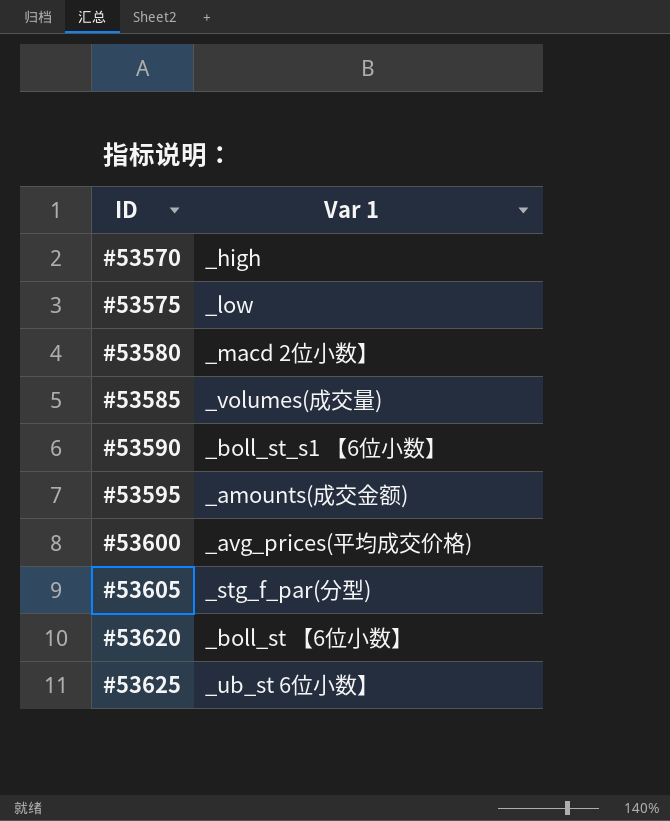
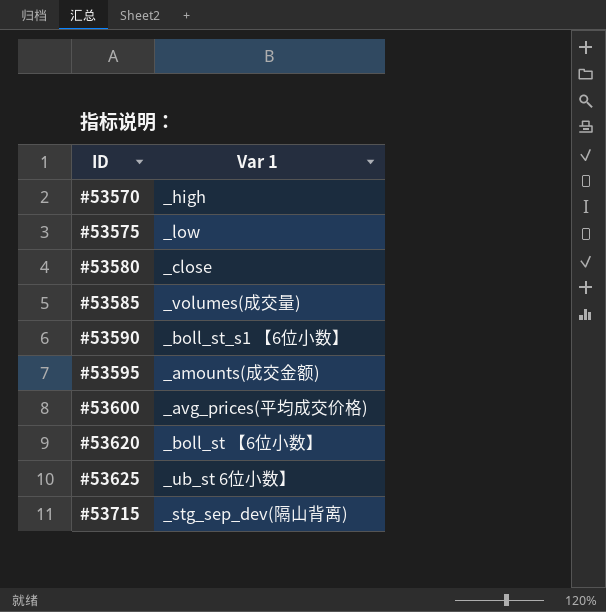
row #53605: _stg_f_par(分型) -> none
#53580 | Var 1: _macd 2位小数】 -> _close
row #53715: none -> _stg_sep_dev(隔山背离)

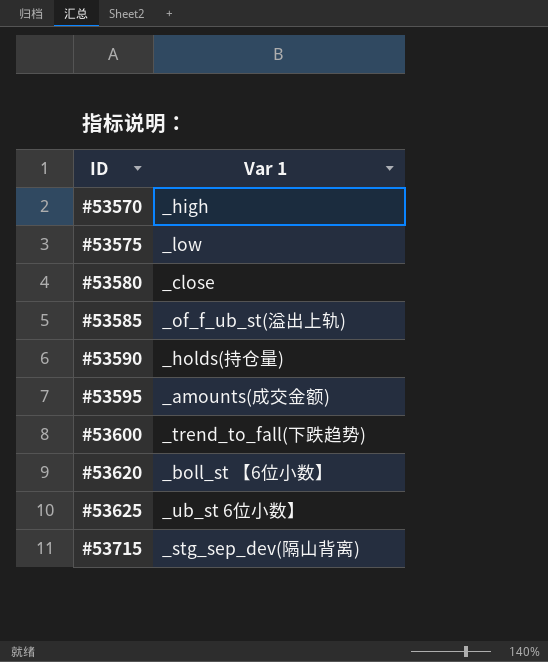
#53585 | Var 1: _volumes(成交量) -> _of_f_ub_st(溢出上轨)
#53590 | Var 1: _boll_st_s1 【6位小数】 -> _holds(持仓量)
#53600 | Var 1: _avg_prices(平均成交价格) -> _trend_to_fall(下跌趋势)

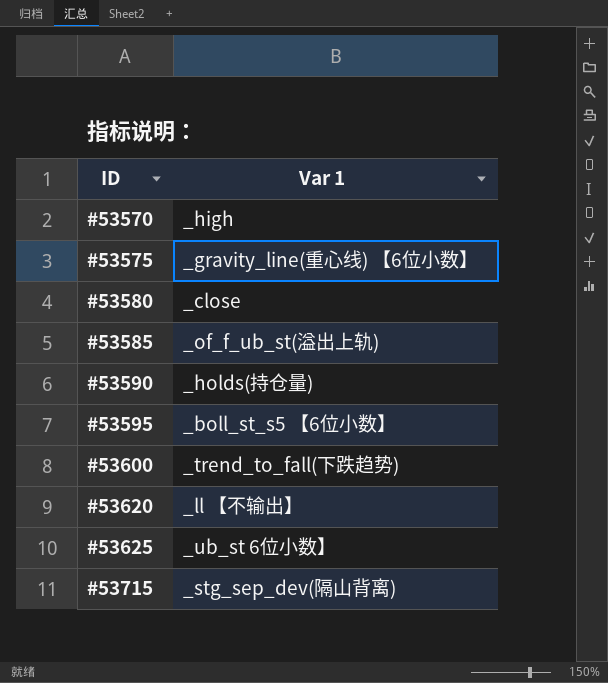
#53575 | Var 1: _low -> _gravity_line(重心线) 【6位小数】
#53595 | Var 1: _amounts(成交金额) -> _boll_st_s5 【6位小数】
#53620 | Var 1: _boll_st 【6位小数】 -> _ll 【不输出】

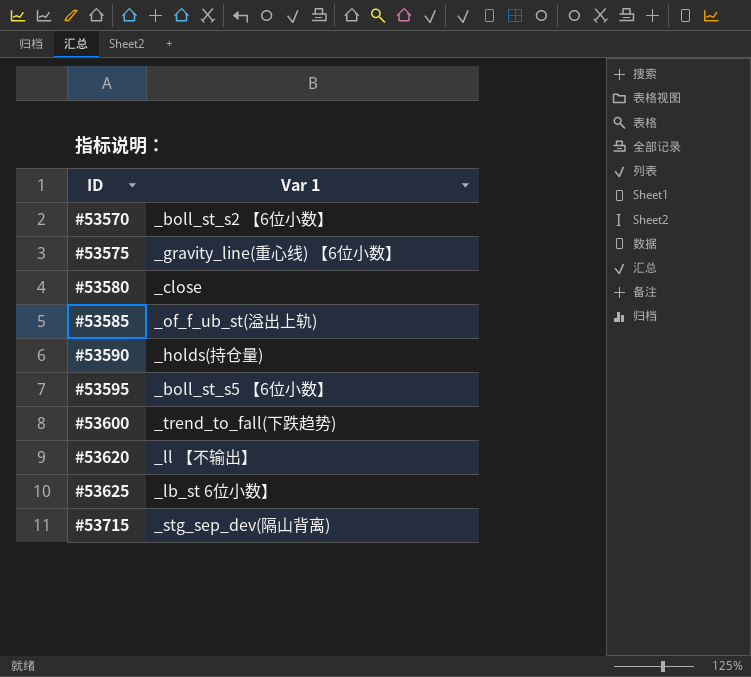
#53570 | Var 1: _high -> _boll_st_s2 【6位小数】
#53625 | Var 1: _ub_st 6位小数】 -> _lb_st 6位小数】

